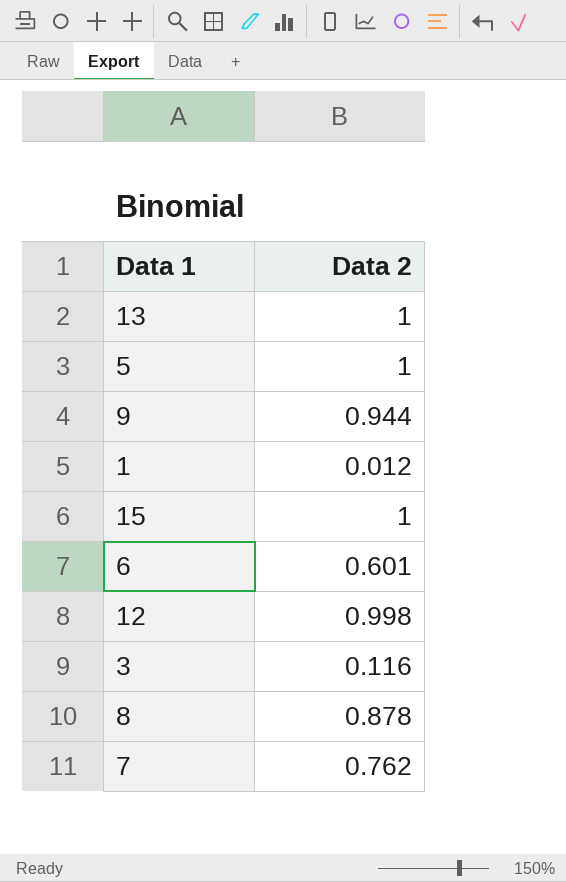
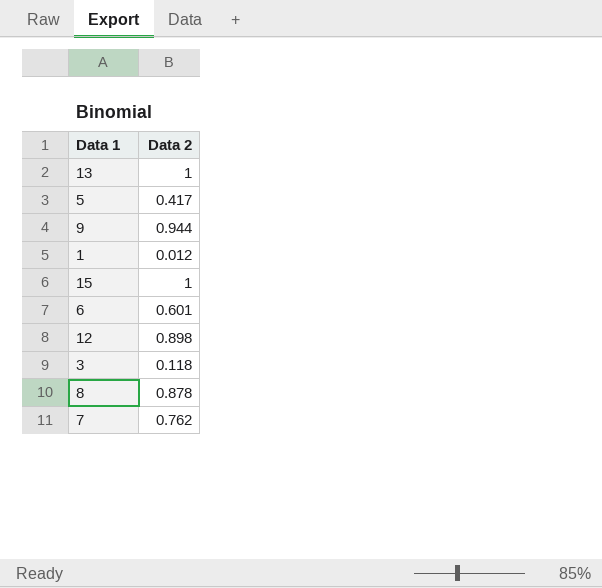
5 | Data 2: 1 -> 0.417
12 | Data 2: 0.998 -> 0.898
3 | Data 2: 0.116 -> 0.118

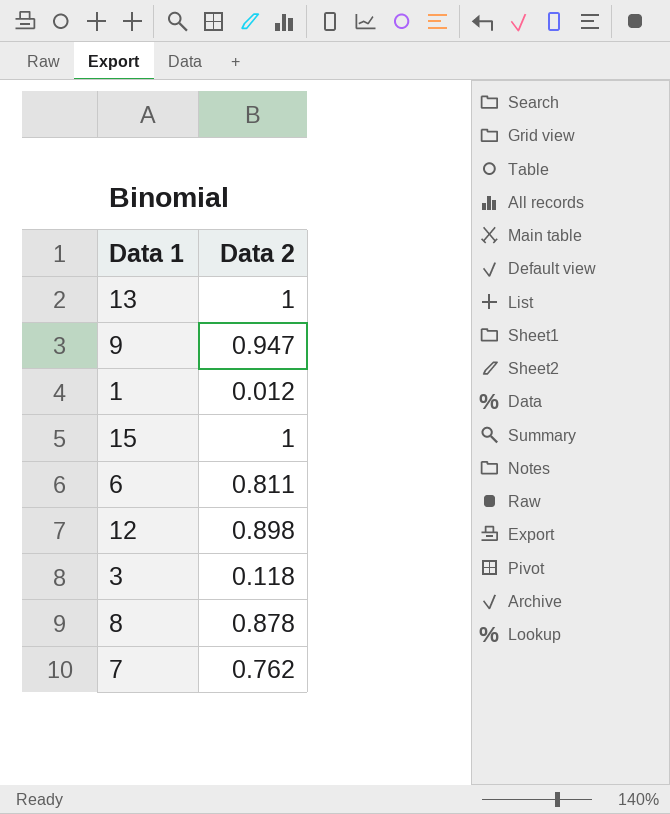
row 5: 0.417 -> none
9 | Data 2: 0.944 -> 0.947
6 | Data 2: 0.601 -> 0.811

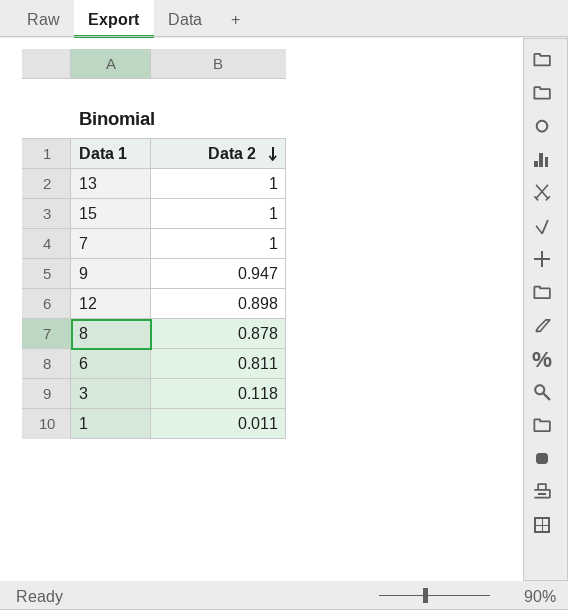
row order: none -> Data 2 descending
7 | Data 2: 0.762 -> 1
1 | Data 2: 0.012 -> 0.011

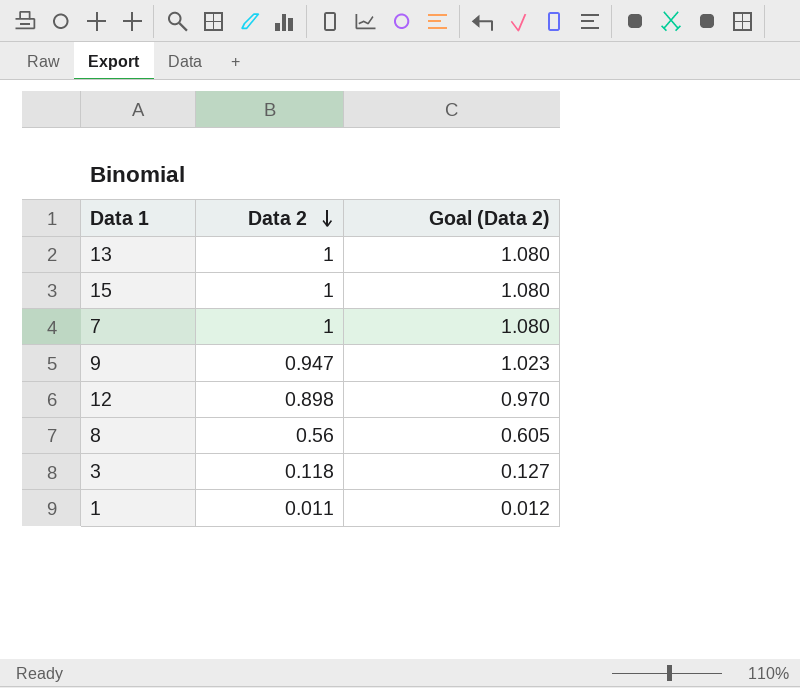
column Goal (Data 2) | formula: none -> [Data 2] * 1.08
row 6: 0.811 -> none
8 | Data 2: 0.878 -> 0.56

